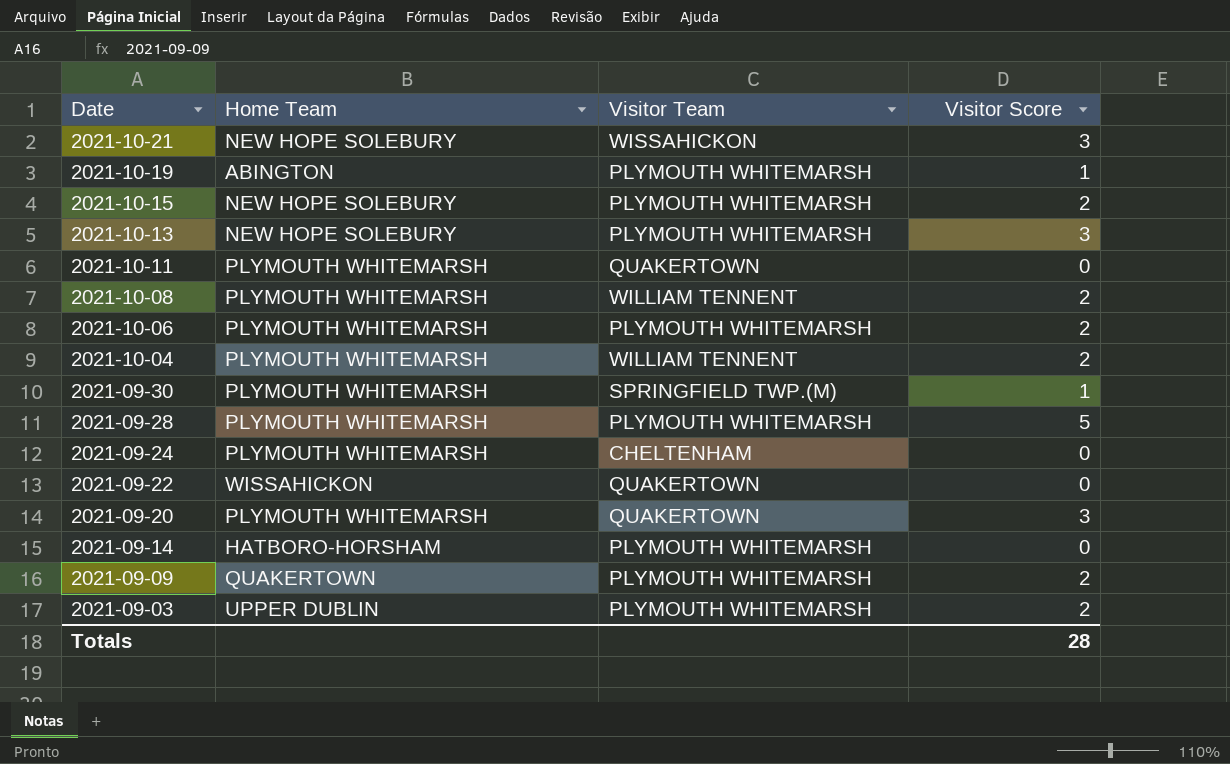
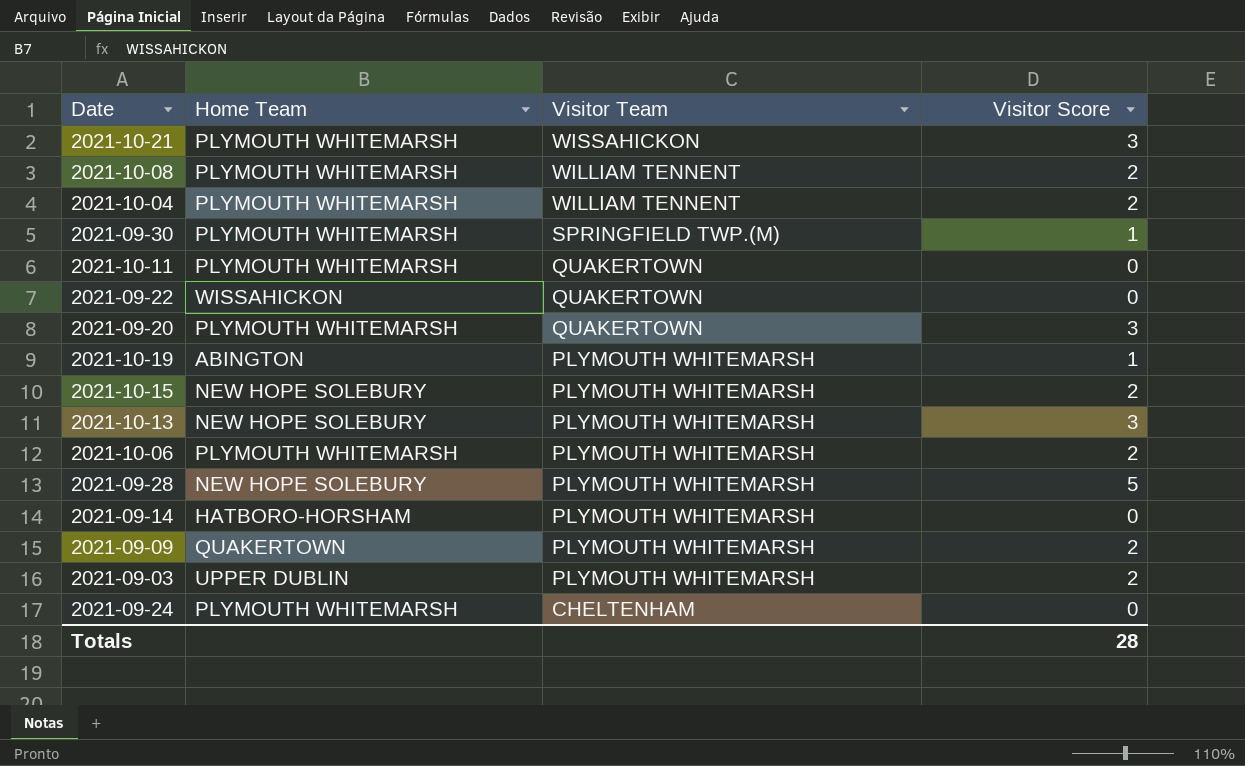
row order: Date descending -> Visitor Team descending
2021-10-21 | Home Team: NEW HOPE SOLEBURY -> PLYMOUTH WHITEMARSH
2021-09-28 | Home Team: PLYMOUTH WHITEMARSH -> NEW HOPE SOLEBURY

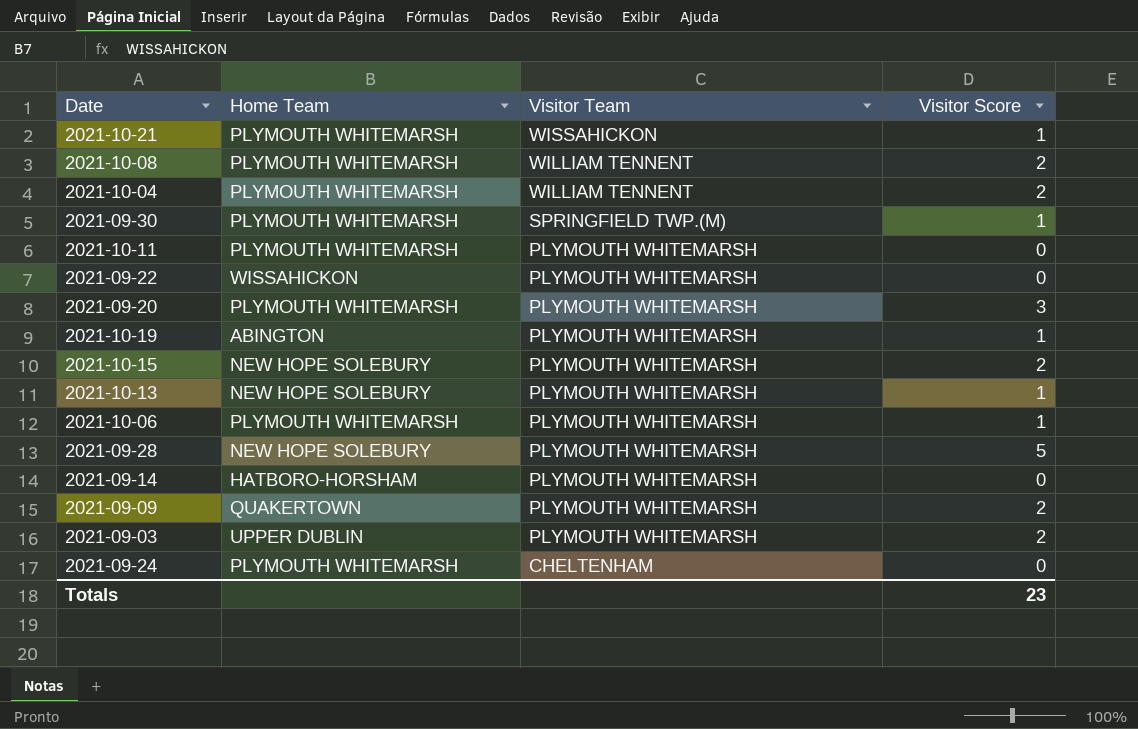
2021-10-21 | Visitor Score: 3 -> 1
2021-10-11 | Visitor Team: QUAKERTOWN -> PLYMOUTH WHITEMARSH
2021-09-22 | Visitor Team: QUAKERTOWN -> PLYMOUTH WHITEMARSH
2021-09-20 | Visitor Team: QUAKERTOWN -> PLYMOUTH WHITEMARSH
2021-10-13 | Visitor Score: 3 -> 1
2021-10-06 | Visitor Score: 2 -> 1
Totals | Visitor Score: 28 -> 23

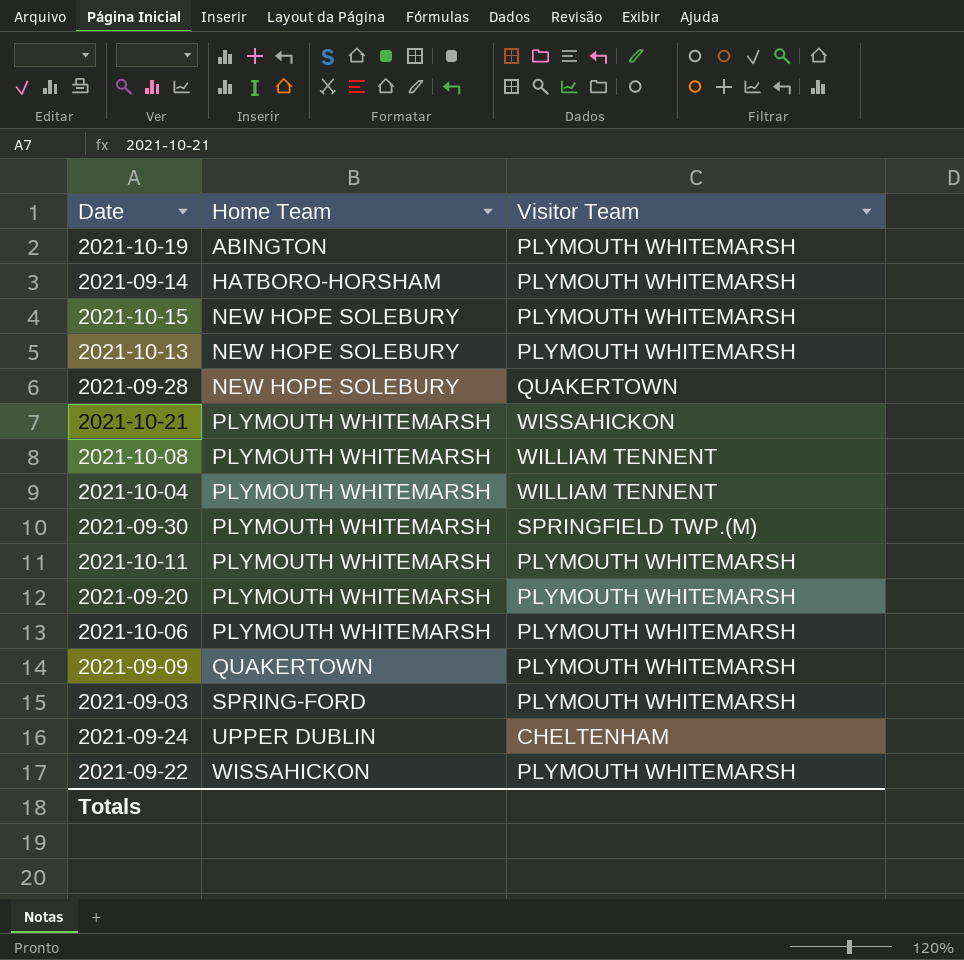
row order: Visitor Team descending -> Home Team ascending
column Visitor Score | position: 4 -> none
2021-09-28 | Visitor Team: PLYMOUTH WHITEMARSH -> QUAKERTOWN
2021-09-03 | Home Team: UPPER DUBLIN -> SPRING-FORD
2021-09-24 | Home Team: PLYMOUTH WHITEMARSH -> UPPER DUBLIN

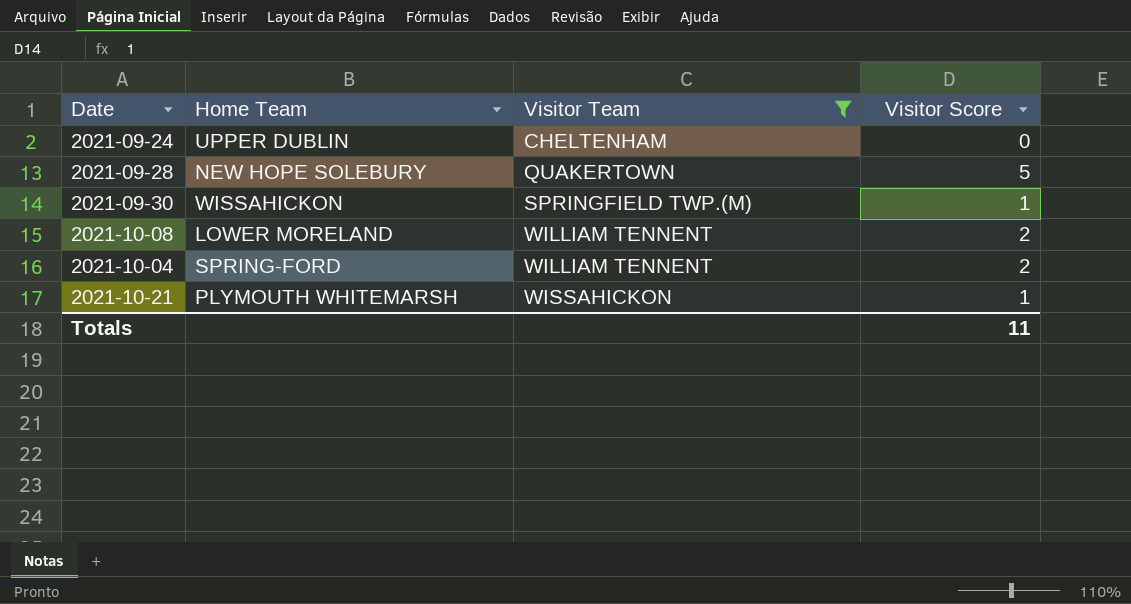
filter: none -> Visitor Team != PLYMOUTH WHITEMARSH
row order: Home Team ascending -> Visitor Team ascending
column Visitor Score | position: none -> 4
2021-09-30 | Home Team: PLYMOUTH WHITEMARSH -> WISSAHICKON
2021-10-08 | Home Team: PLYMOUTH WHITEMARSH -> LOWER MORELAND
2021-10-04 | Home Team: PLYMOUTH WHITEMARSH -> SPRING-FORD

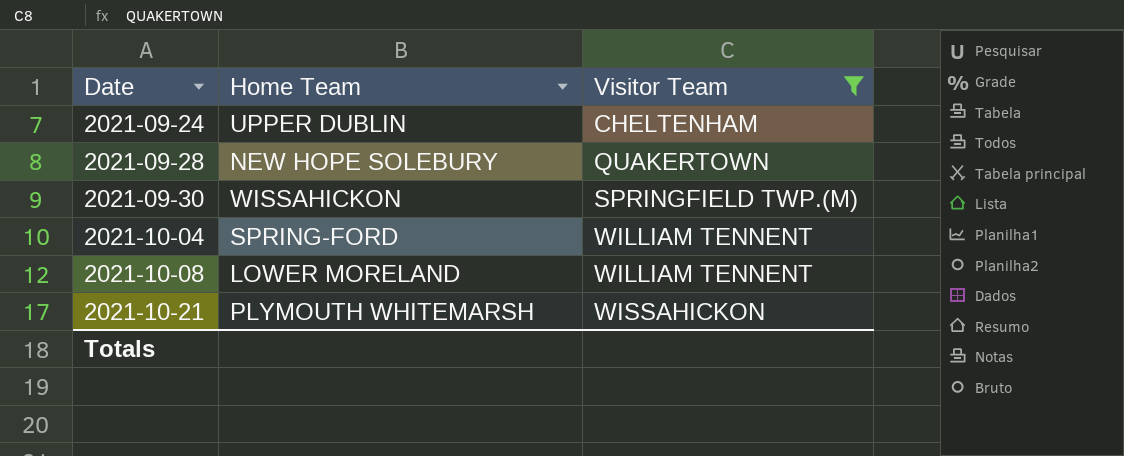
row order: Visitor Team ascending -> Date ascending
column Visitor Score | position: 4 -> none

